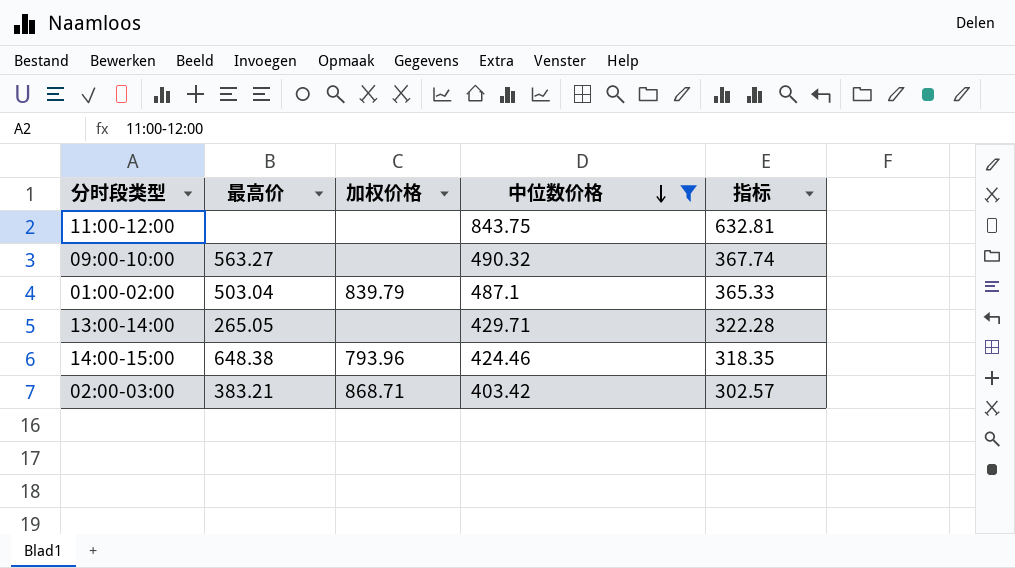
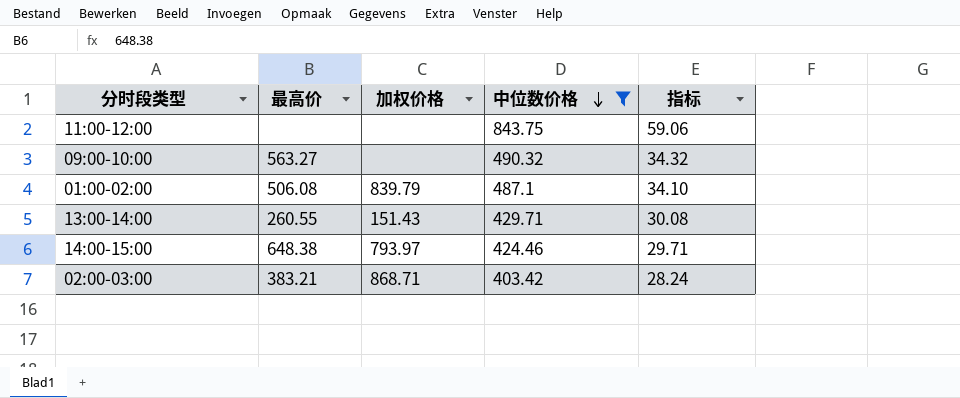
column 指标 | formula: [中位数价格] * 0.75 -> [中位数价格] * 0.07
01:00-02:00 | 最高价: 503.04 -> 506.08
13:00-14:00 | 最高价: 265.05 -> 260.55
13:00-14:00 | 加权价格: none -> 151.43
14:00-15:00 | 加权价格: 793.96 -> 793.97

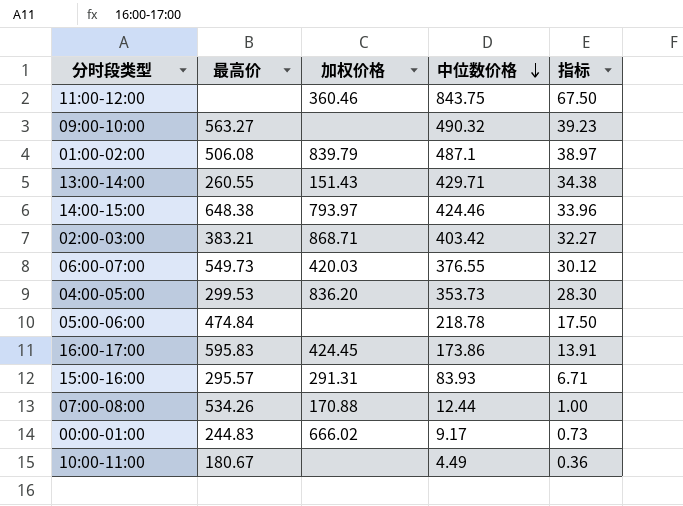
filter: 中位数价格 >= 403.42 -> none
column 指标 | formula: [中位数价格] * 0.07 -> [中位数价格] * 0.08
11:00-12:00 | 加权价格: none -> 360.46

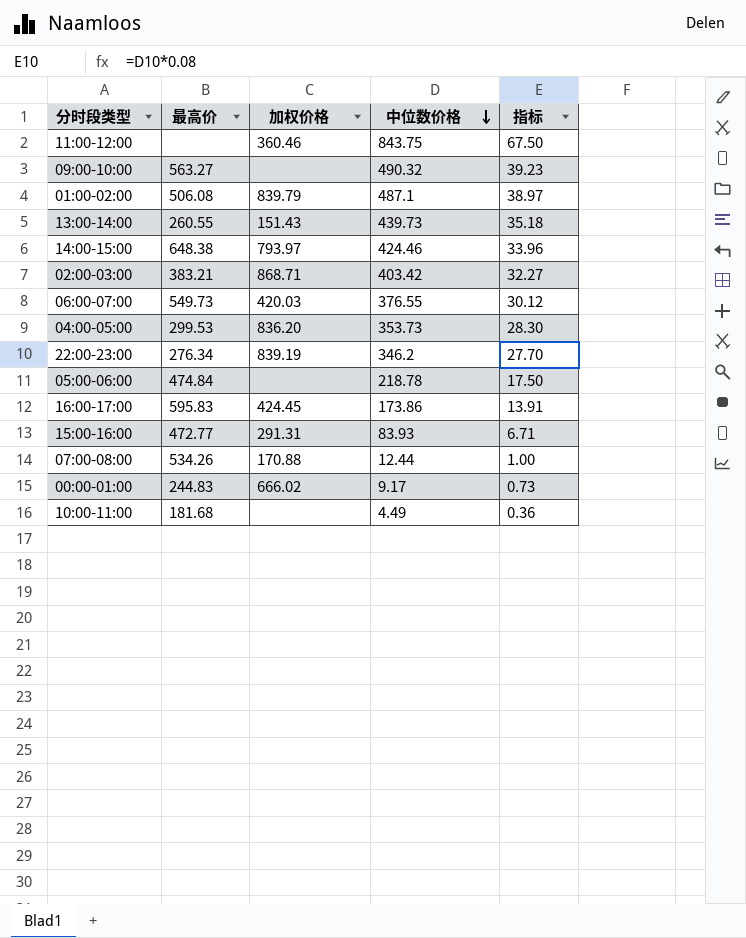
13:00-14:00 | 中位数价格: 429.71 -> 439.73
13:00-14:00 | 指标: 34.38 -> 35.18
row 22:00-23:00: none -> 276.34 | 839.19 | 346.2 | 27.70
15:00-16:00 | 最高价: 295.57 -> 472.77
10:00-11:00 | 最高价: 180.67 -> 181.68

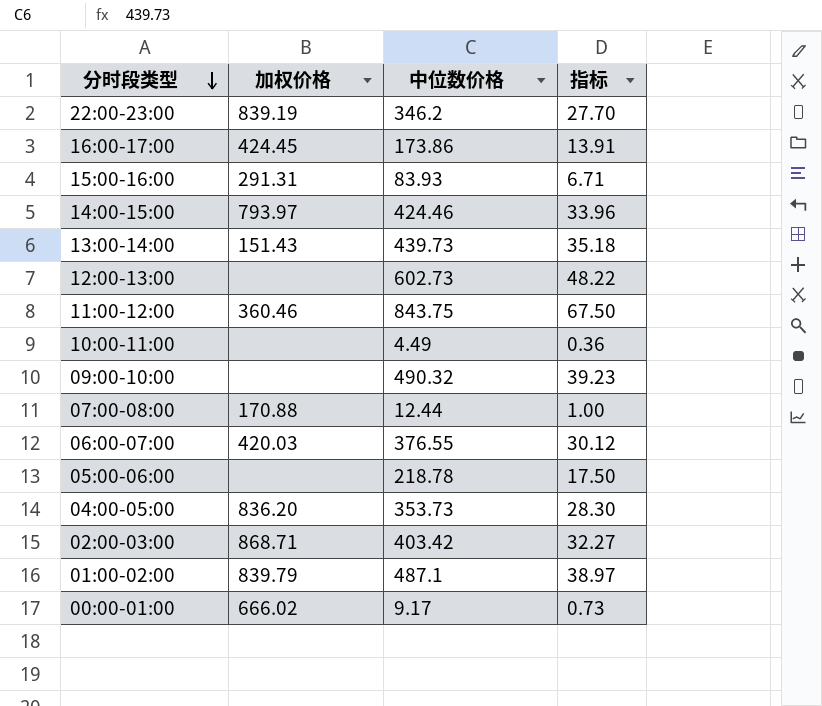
row order: 中位数价格 descending -> 分时段类型 descending
column 最高价 | position: 2 -> none
row 12:00-13:00: none -> none | 602.73 | 48.22

